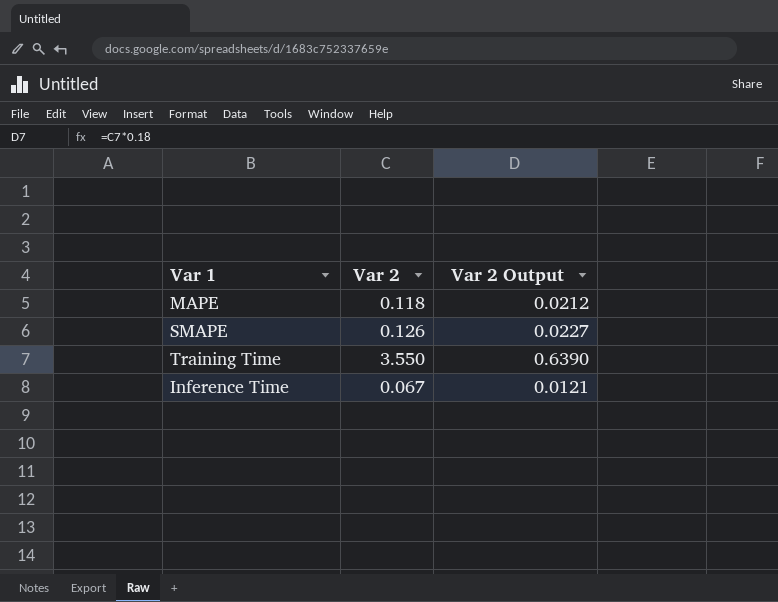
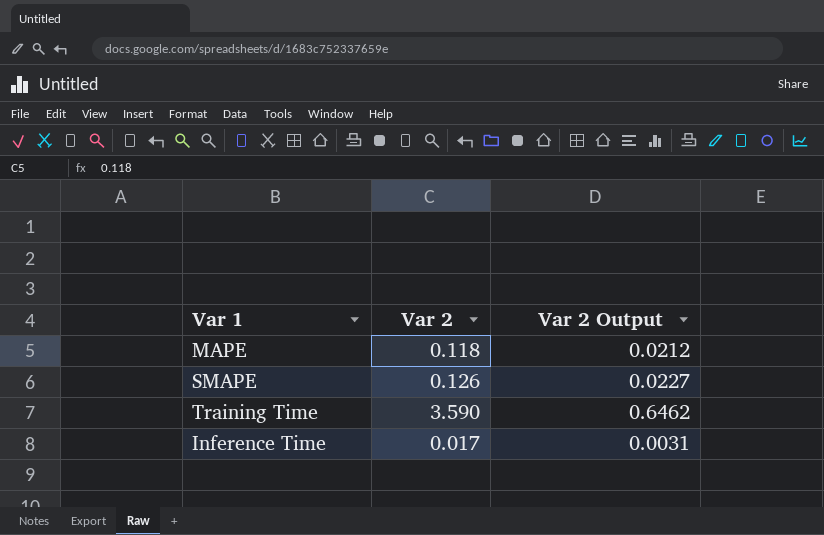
Training Time | Var 2: 3.550 -> 3.590
Training Time | Var 2 Output: 0.6390 -> 0.6462
Inference Time | Var 2: 0.067 -> 0.017
Inference Time | Var 2 Output: 0.0121 -> 0.0031

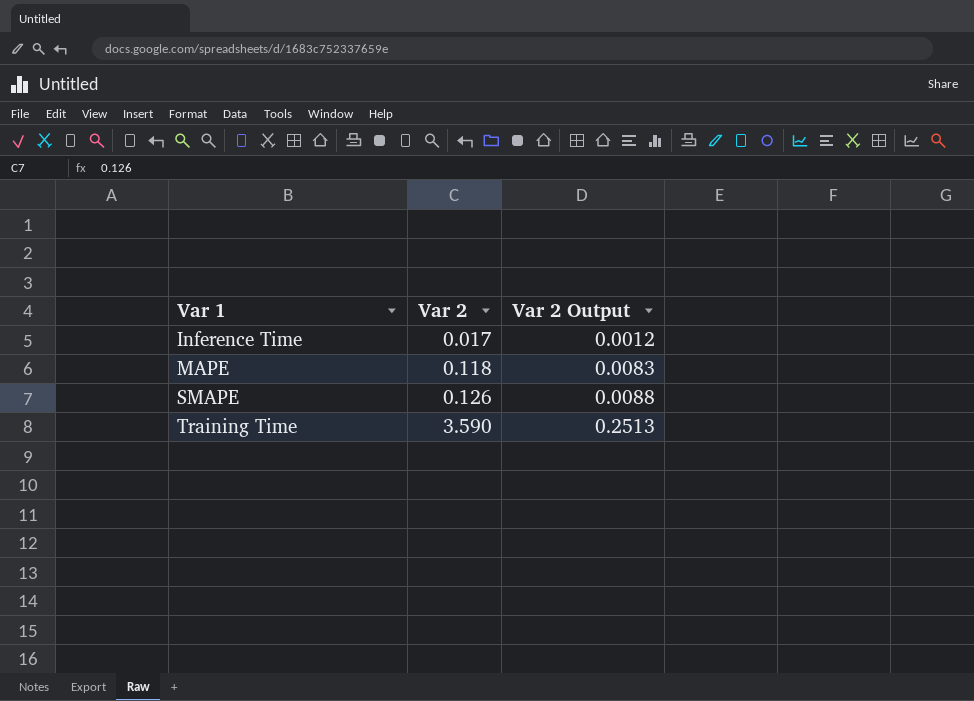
row order: none -> Var 1 ascending
column Var 2 Output | formula: [Var 2] * 0.18 -> [Var 2] * 0.07

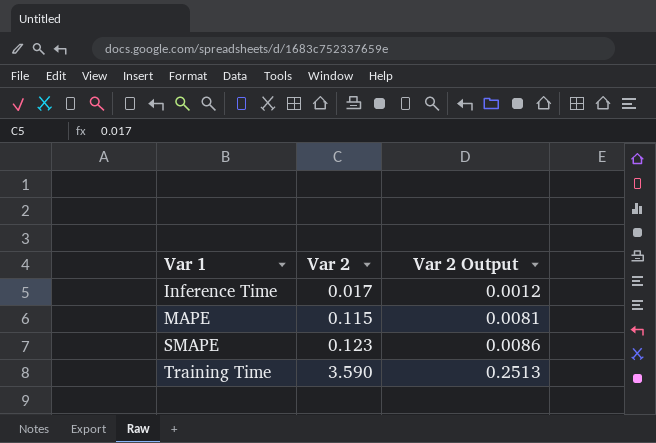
MAPE | Var 2: 0.118 -> 0.115
MAPE | Var 2 Output: 0.0083 -> 0.0081
SMAPE | Var 2: 0.126 -> 0.123
SMAPE | Var 2 Output: 0.0088 -> 0.0086

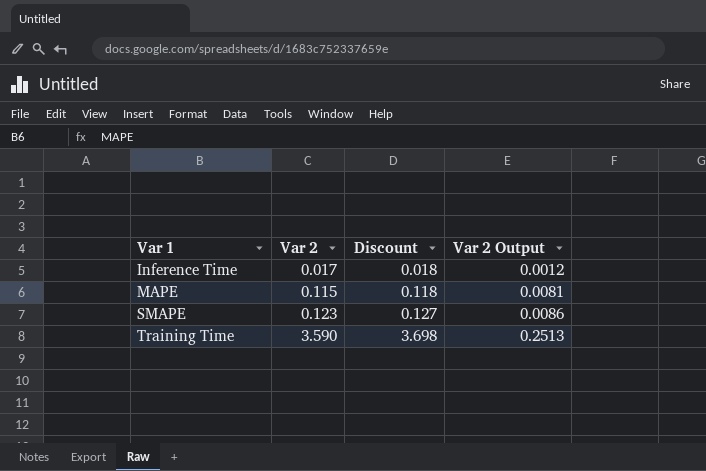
column Discount | formula: none -> [Var 2] * 1.03

